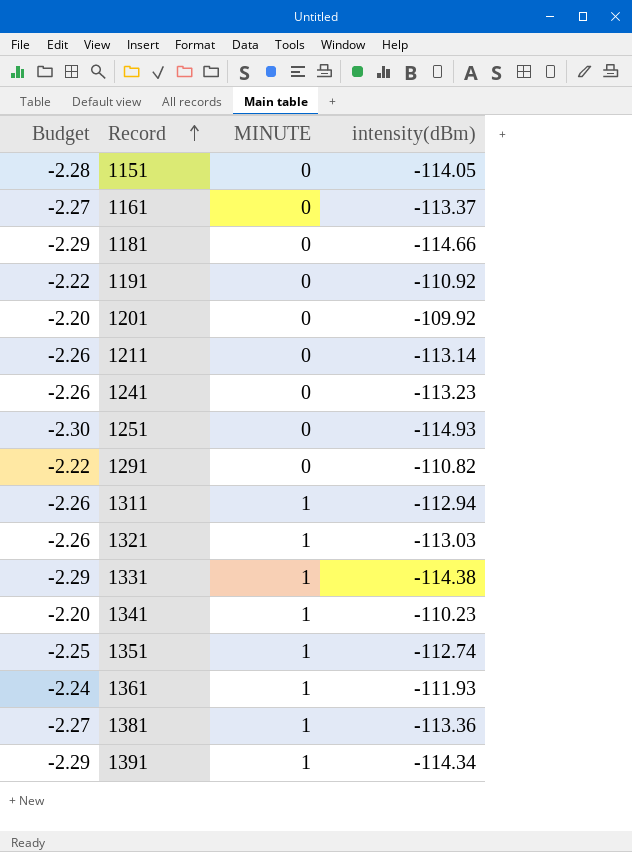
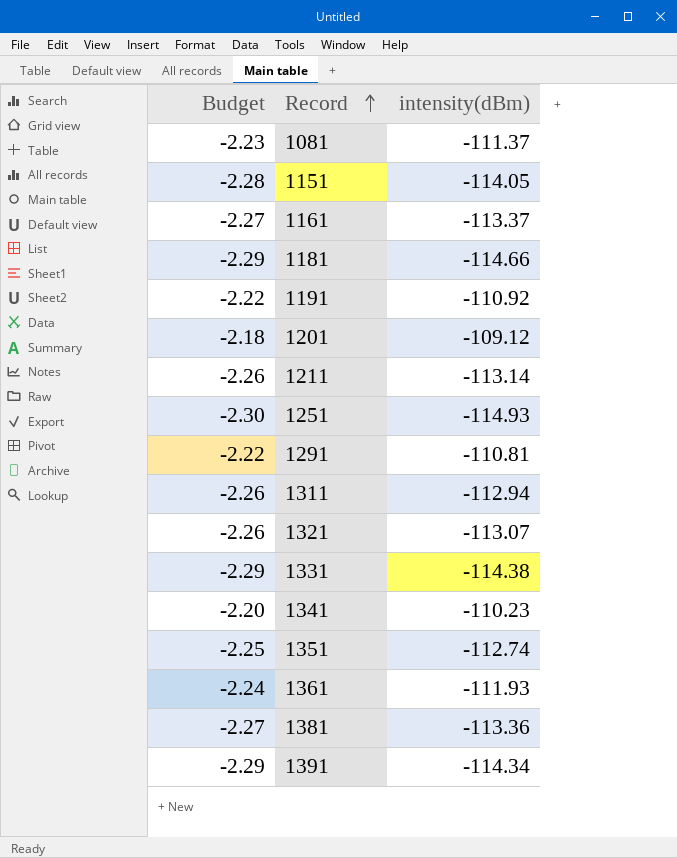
column MINUTE | position: 3 -> none
row 1241: -2.26 | 0 | -113.23 -> none
row 1081: none -> -2.23 | -111.37
1201 | Budget: -2.20 -> -2.18
1201 | intensity(dBm): -109.92 -> -109.12
1291 | intensity(dBm): -110.82 -> -110.81
1321 | intensity(dBm): -113.03 -> -113.07

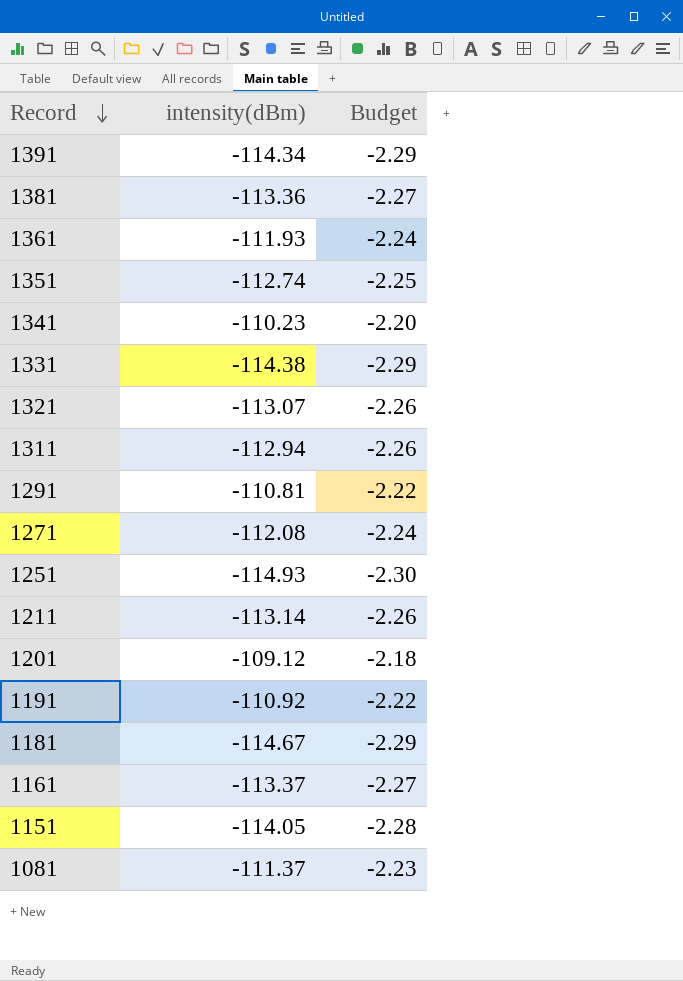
row order: Record ascending -> Record descending
column Budget | position: 1 -> 3
row 1271: none -> -112.08 | -2.24
1181 | intensity(dBm): -114.66 -> -114.67

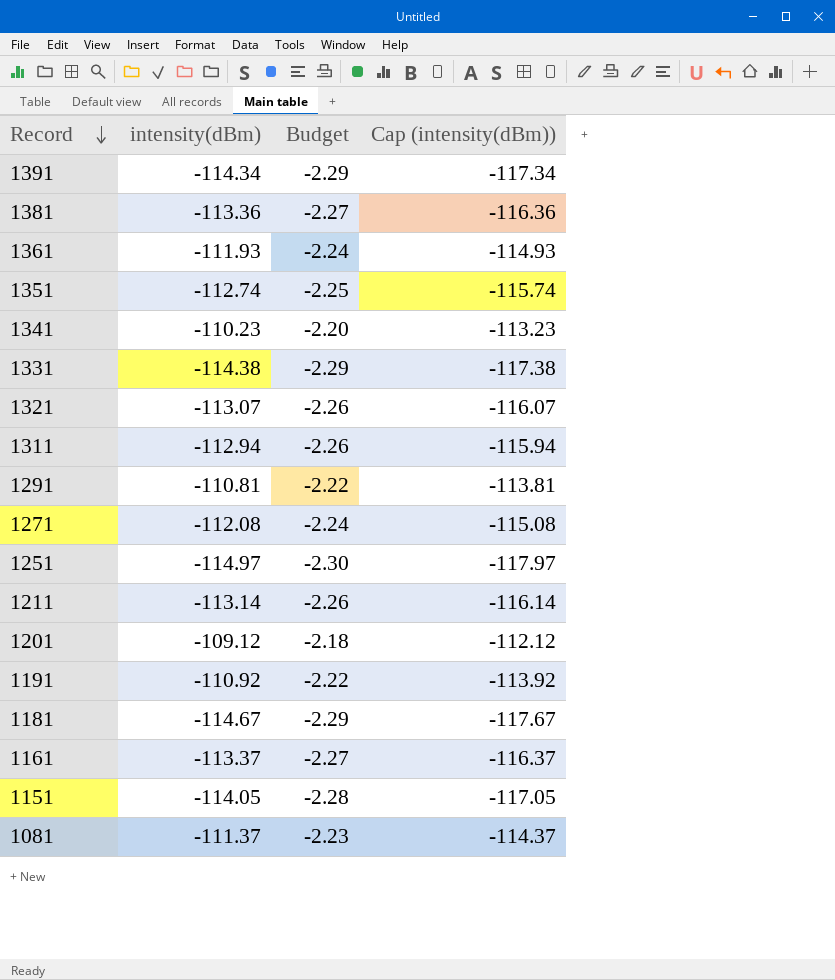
column Cap (intensity(dBm)) | formula: none -> [intensity(dBm)] - 3
1251 | intensity(dBm): -114.93 -> -114.97

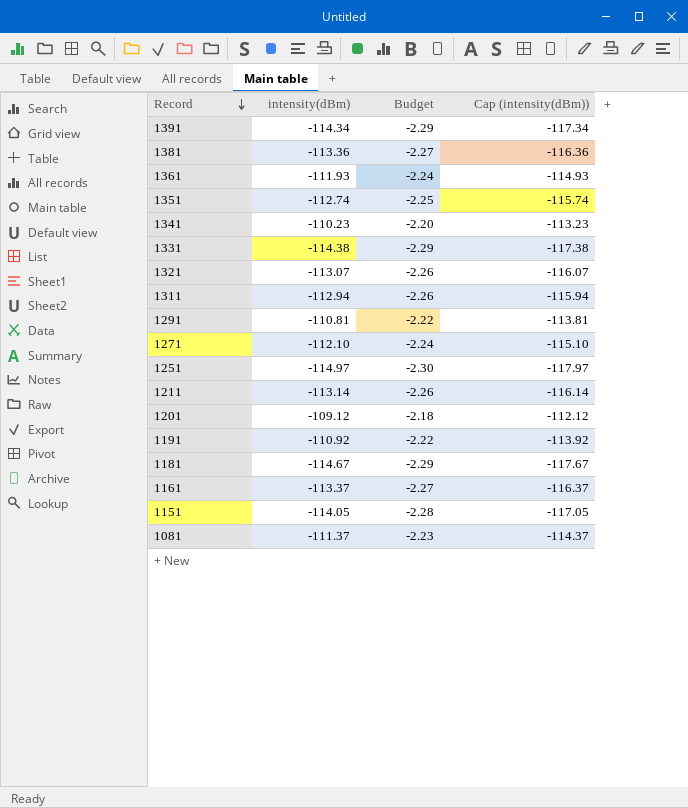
1271 | intensity(dBm): -112.08 -> -112.10
1271 | Cap (intensity(dBm)): -115.08 -> -115.10

